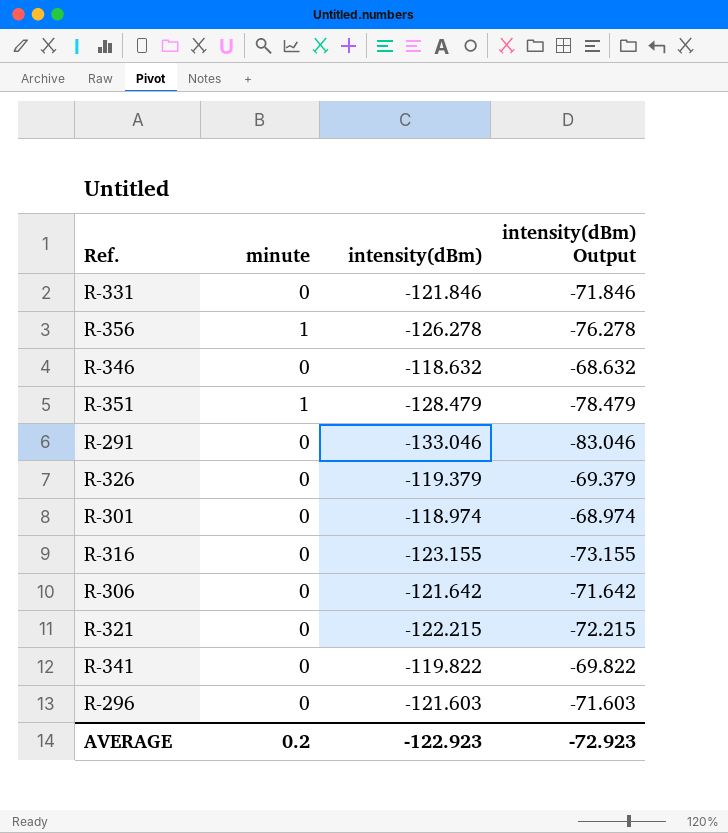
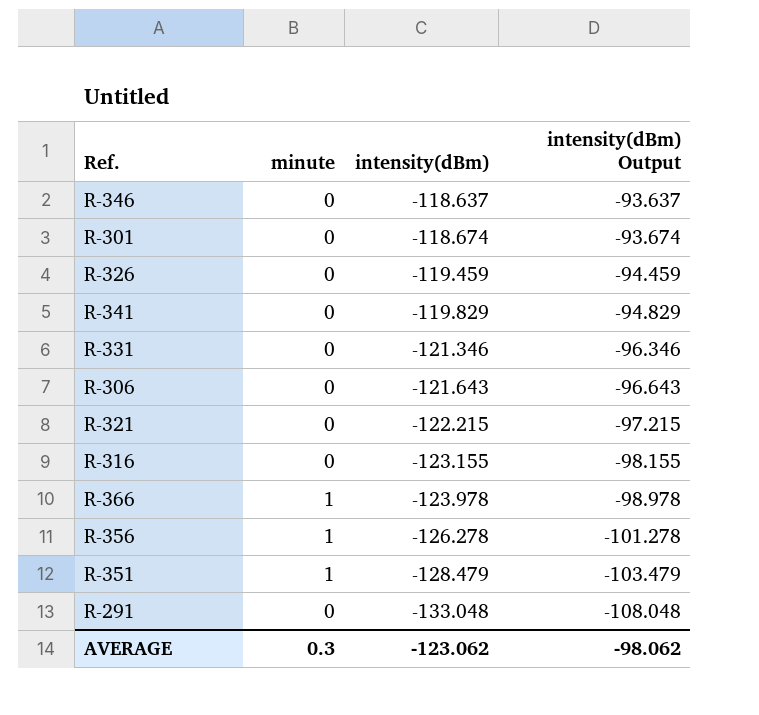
row order: none -> intensity(dBm) descending
column intensity(dBm) Output | formula: [intensity(dBm)] + 50 -> [intensity(dBm)] + 25
row R-296: 0 | -121.603 | -71.603 -> none
R-346 | intensity(dBm): -118.632 -> -118.637
R-301 | intensity(dBm): -118.974 -> -118.674
R-326 | intensity(dBm): -119.379 -> -119.459
R-341 | intensity(dBm): -119.822 -> -119.829
R-331 | intensity(dBm): -121.846 -> -121.346
R-306 | intensity(dBm): -121.642 -> -121.643
row R-366: none -> 1 | -123.978 | -98.978
R-291 | intensity(dBm): -133.046 -> -133.048
AVERAGE | minute: 0.2 -> 0.3
AVERAGE | intensity(dBm): -122.923 -> -123.062
AVERAGE | intensity(dBm) Output: -72.923 -> -98.062

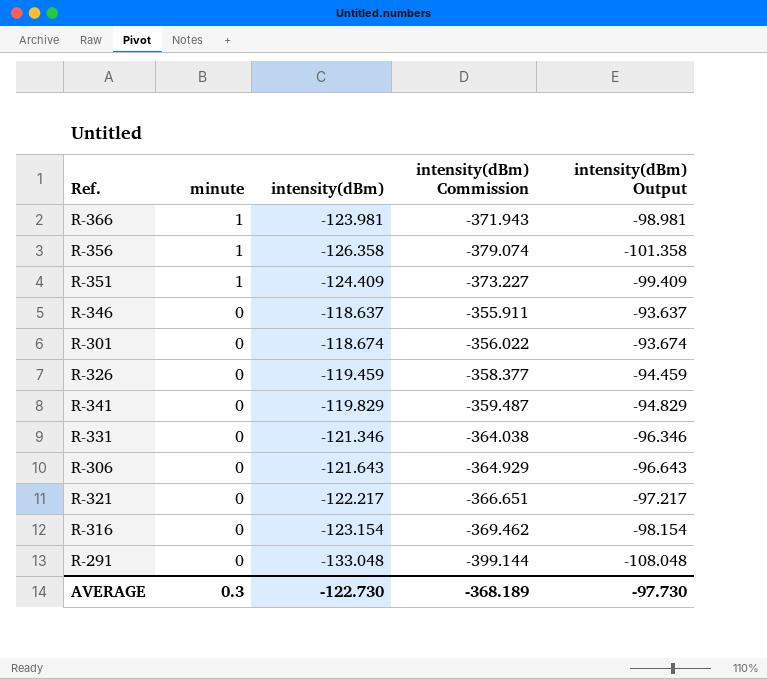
row order: intensity(dBm) descending -> minute descending
column intensity(dBm) Commission | formula: none -> [intensity(dBm)] * 3
R-366 | intensity(dBm): -123.978 -> -123.981
R-366 | intensity(dBm) Output: -98.978 -> -98.981
R-356 | intensity(dBm): -126.278 -> -126.358
R-356 | intensity(dBm) Output: -101.278 -> -101.358
R-351 | intensity(dBm): -128.479 -> -124.409
R-351 | intensity(dBm) Output: -103.479 -> -99.409
R-321 | intensity(dBm): -122.215 -> -122.217
R-321 | intensity(dBm) Output: -97.215 -> -97.217
R-316 | intensity(dBm): -123.155 -> -123.154
R-316 | intensity(dBm) Output: -98.155 -> -98.154
AVERAGE | intensity(dBm): -123.062 -> -122.730
AVERAGE | intensity(dBm) Output: -98.062 -> -97.730

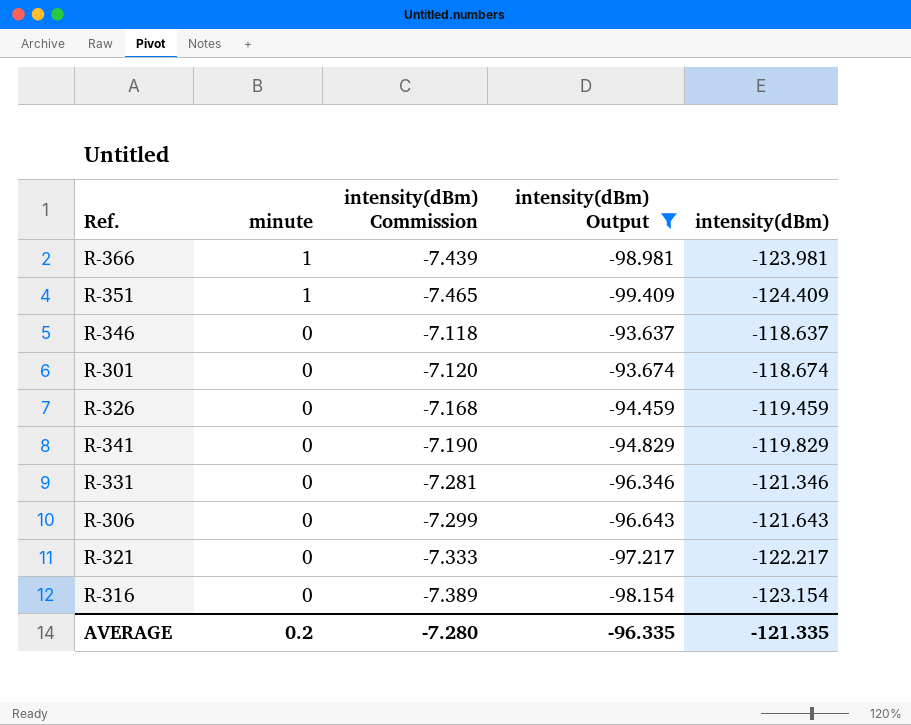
filter: none -> intensity(dBm) Output >= -99.409
column intensity(dBm) Commission | formula: [intensity(dBm)] * 3 -> [intensity(dBm)] * 0.06
column intensity(dBm) | position: 3 -> 5
AVERAGE | minute: 0.3 -> 0.2
AVERAGE | intensity(dBm) Commission: -368.189 -> -7.280
AVERAGE | intensity(dBm) Output: -97.730 -> -96.335
AVERAGE | intensity(dBm): -122.730 -> -121.335

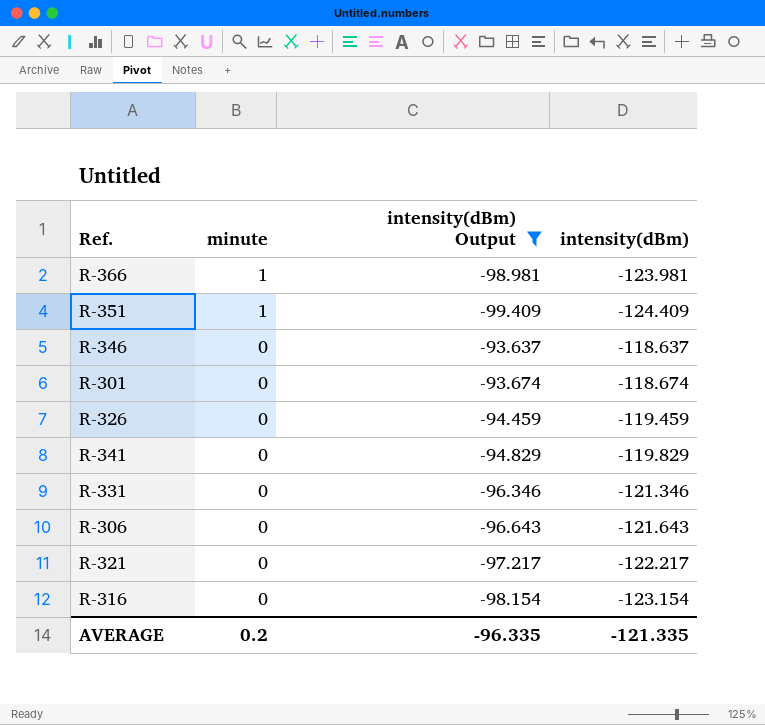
column intensity(dBm) Commission | formula: [intensity(dBm)] * 0.06 -> none

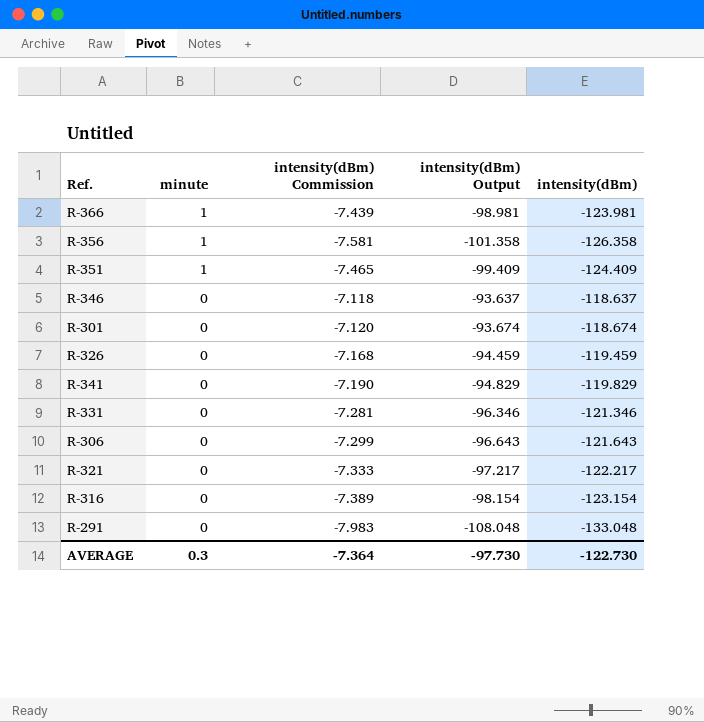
filter: intensity(dBm) Output >= -99.409 -> none
column intensity(dBm) Commission | formula: none -> [intensity(dBm)] * 0.06
AVERAGE | minute: 0.2 -> 0.3
AVERAGE | intensity(dBm) Output: -96.335 -> -97.730
AVERAGE | intensity(dBm): -121.335 -> -122.730

